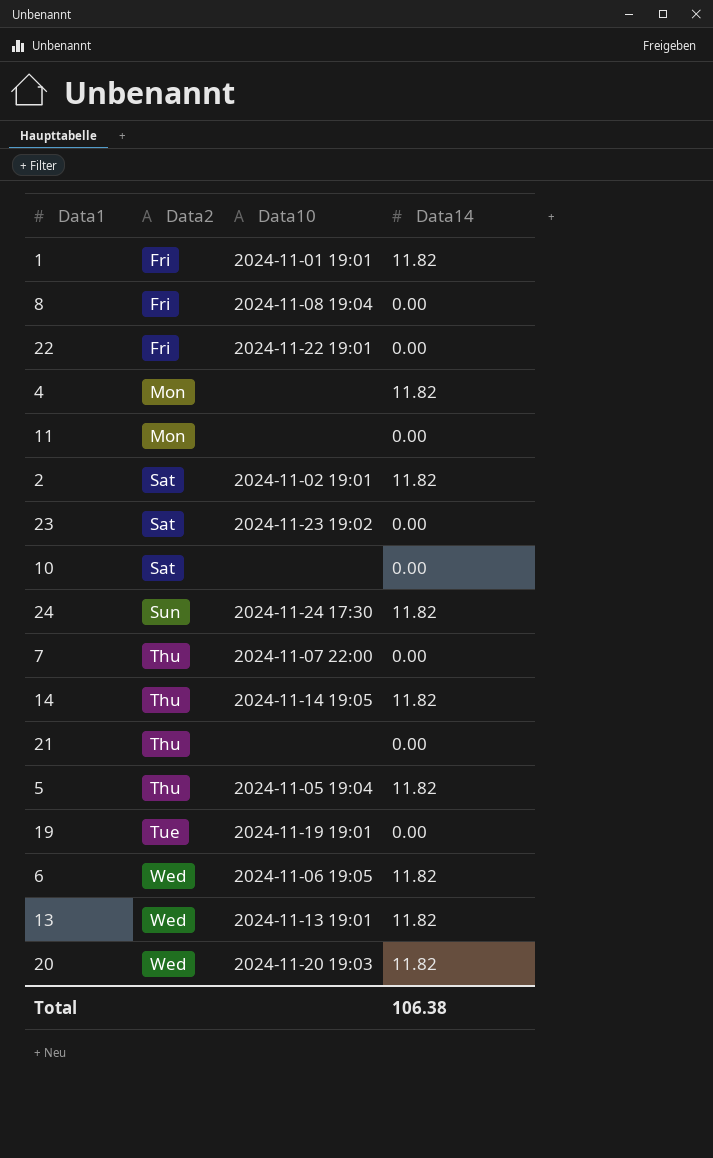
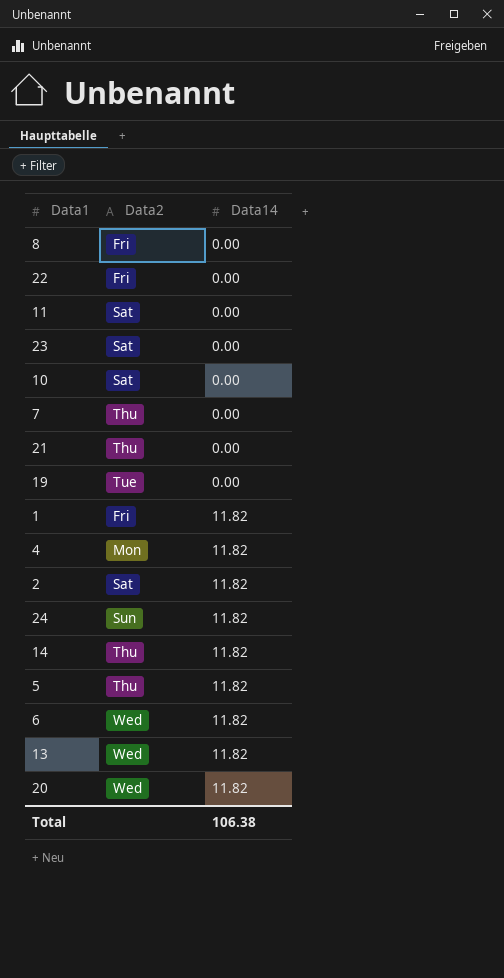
row order: Data2 ascending -> Data14 ascending
column Data10 | position: 3 -> none
11 | Data2: Mon -> Sat

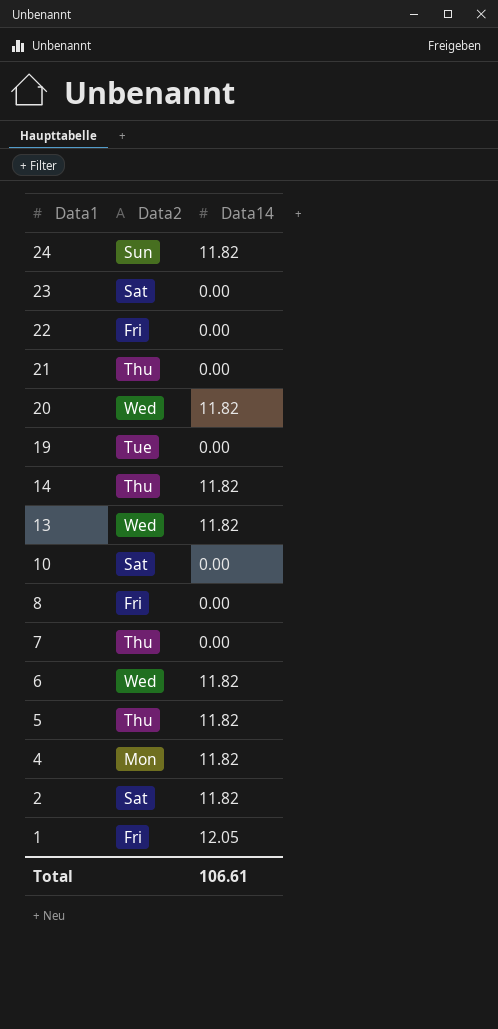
row order: Data14 ascending -> Data1 descending
row 11: Sat | 0.00 -> none
1 | Data14: 11.82 -> 12.05
Total | Data14: 106.38 -> 106.61

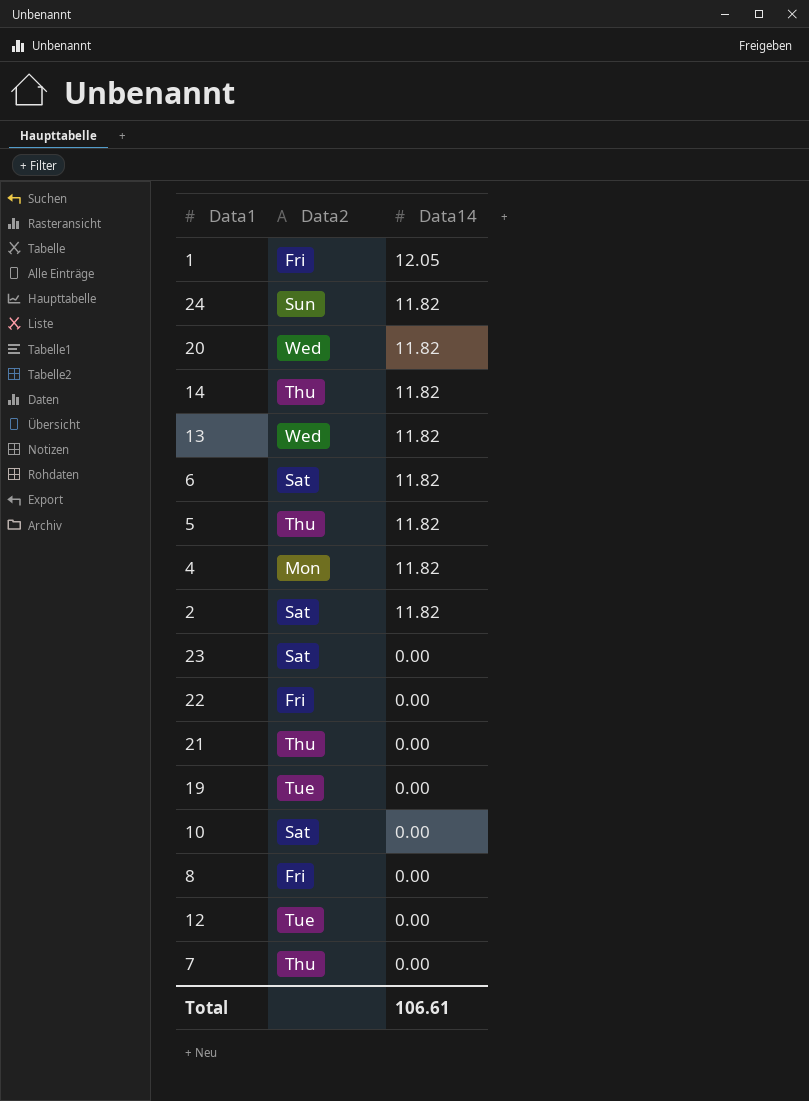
row order: Data1 descending -> Data14 descending
6 | Data2: Wed -> Sat
row 12: none -> Tue | 0.00

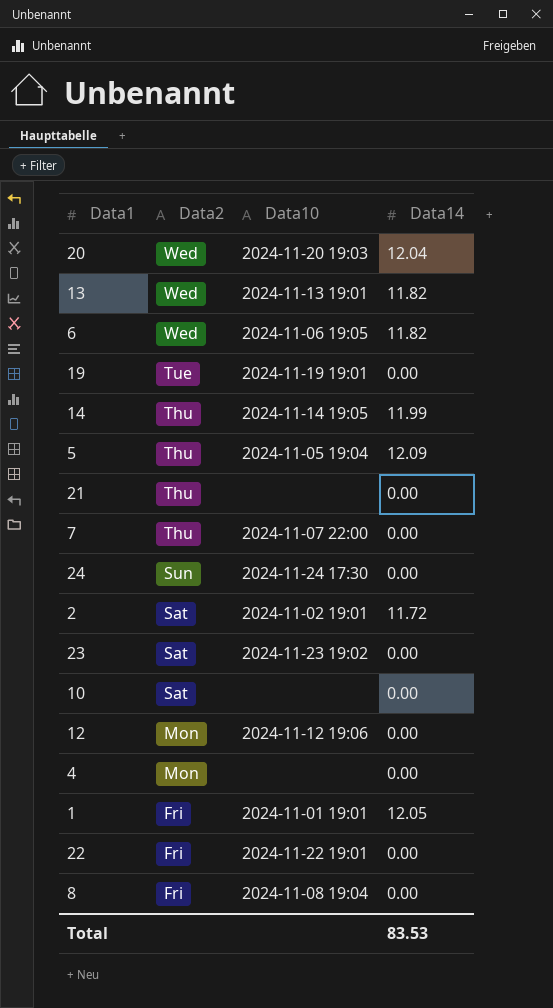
row order: Data14 descending -> Data2 descending
column Data10 | position: none -> 3
20 | Data14: 11.82 -> 12.04
6 | Data2: Sat -> Wed
14 | Data14: 11.82 -> 11.99
5 | Data14: 11.82 -> 12.09
24 | Data14: 11.82 -> 0.00
2 | Data14: 11.82 -> 11.72
12 | Data2: Tue -> Mon
4 | Data14: 11.82 -> 0.00
Total | Data14: 106.61 -> 83.53

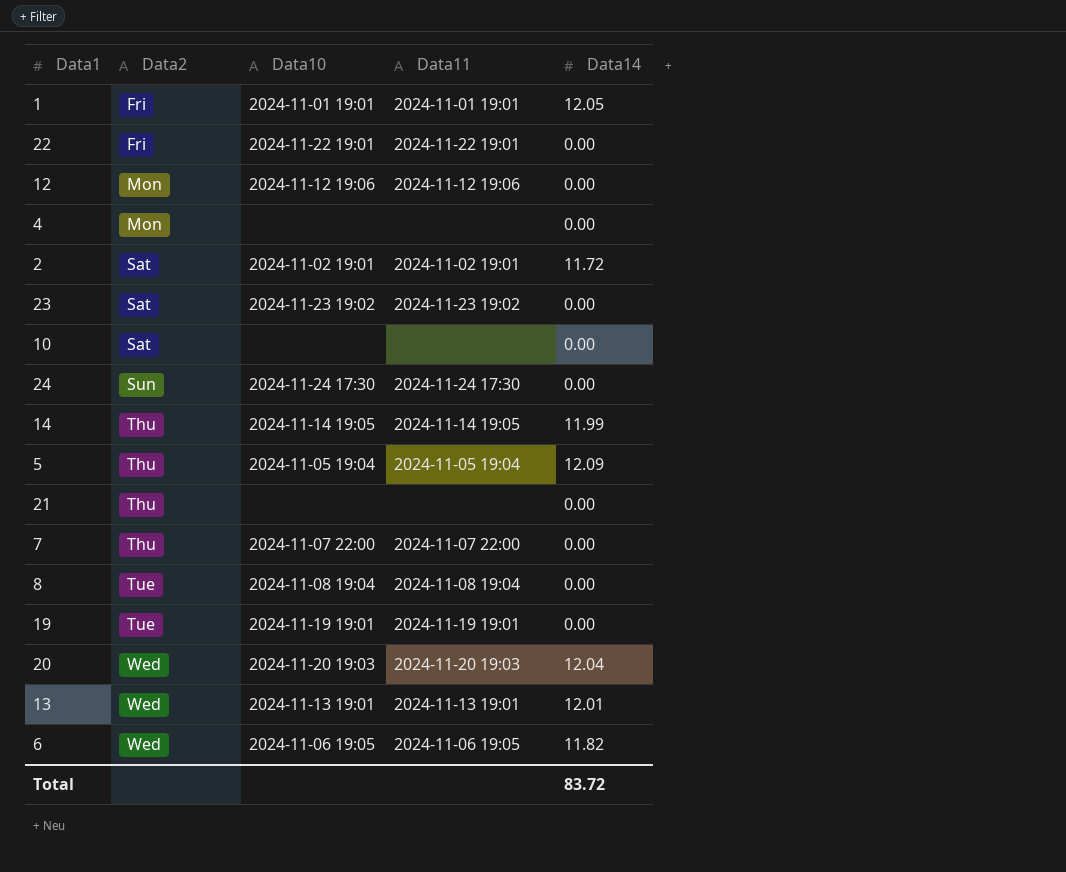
row order: Data2 descending -> Data2 ascending
column Data11 | position: none -> 4
8 | Data2: Fri -> Tue
13 | Data14: 11.82 -> 12.01
Total | Data14: 83.53 -> 83.72

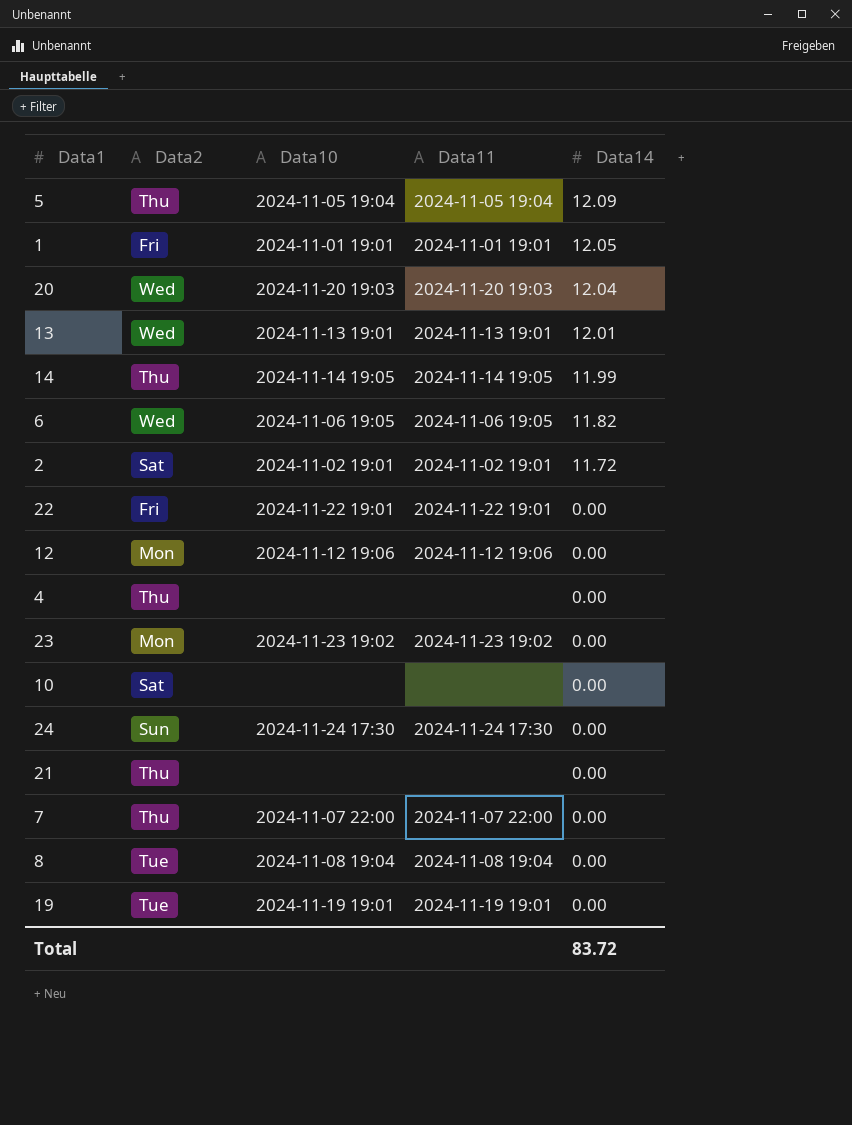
row order: Data2 ascending -> Data14 descending
4 | Data2: Mon -> Thu
23 | Data2: Sat -> Mon

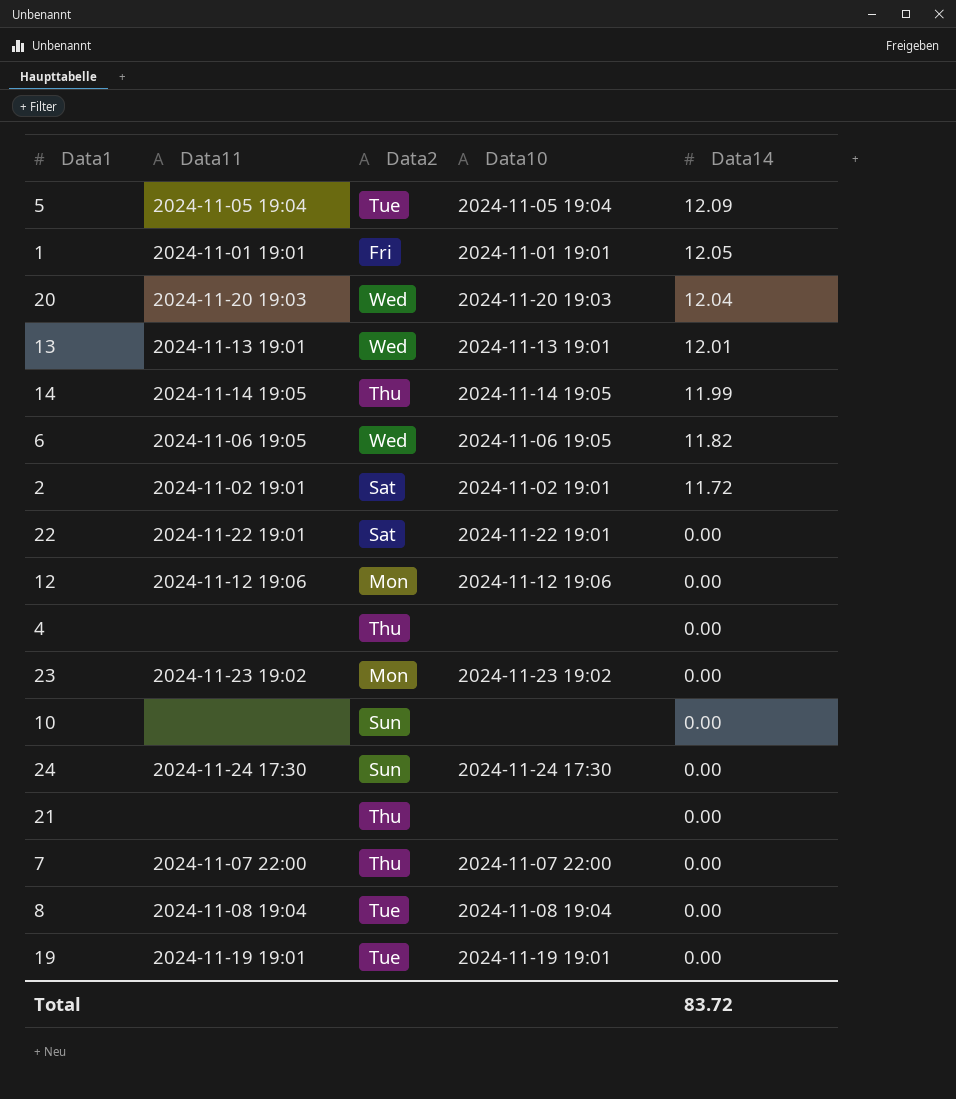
column Data11 | position: 4 -> 2
5 | Data2: Thu -> Tue
22 | Data2: Fri -> Sat
10 | Data2: Sat -> Sun

